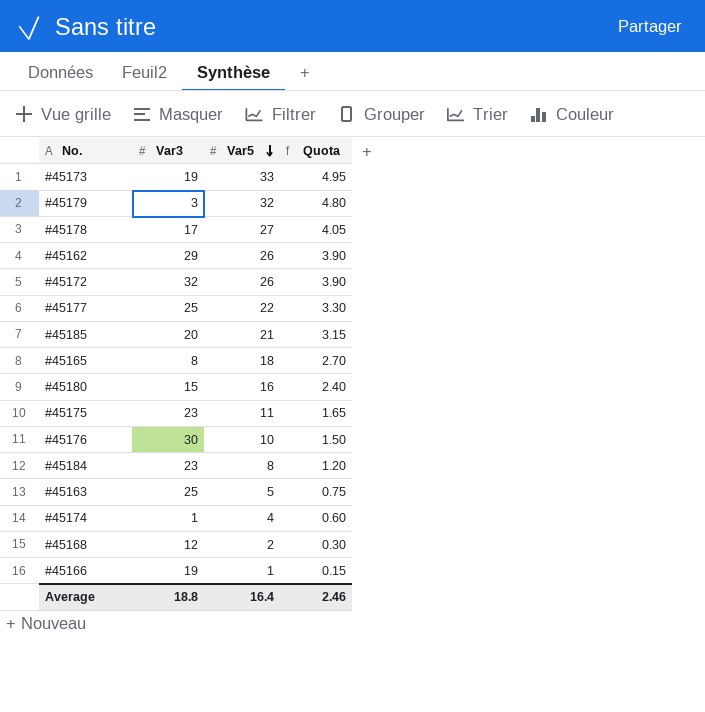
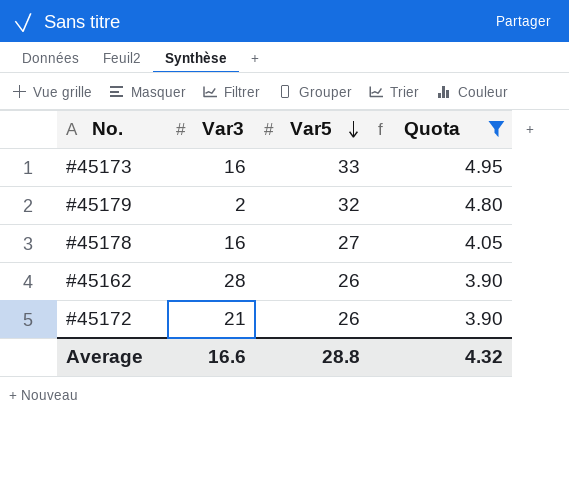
filter: none -> Quota >= 3.90
#45173 | Var3: 19 -> 16
#45179 | Var3: 3 -> 2
#45178 | Var3: 17 -> 16
#45162 | Var3: 29 -> 28
#45172 | Var3: 32 -> 21
Average | Var3: 18.8 -> 16.6
Average | Var5: 16.4 -> 28.8
Average | Quota: 2.46 -> 4.32

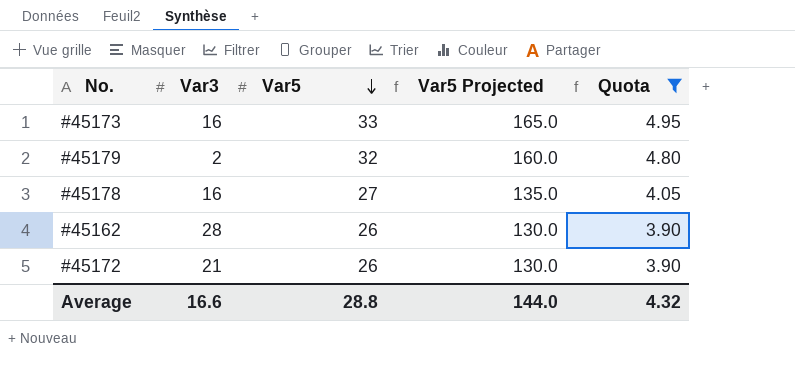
column Var5 Projected | formula: none -> [Var5] * 5

